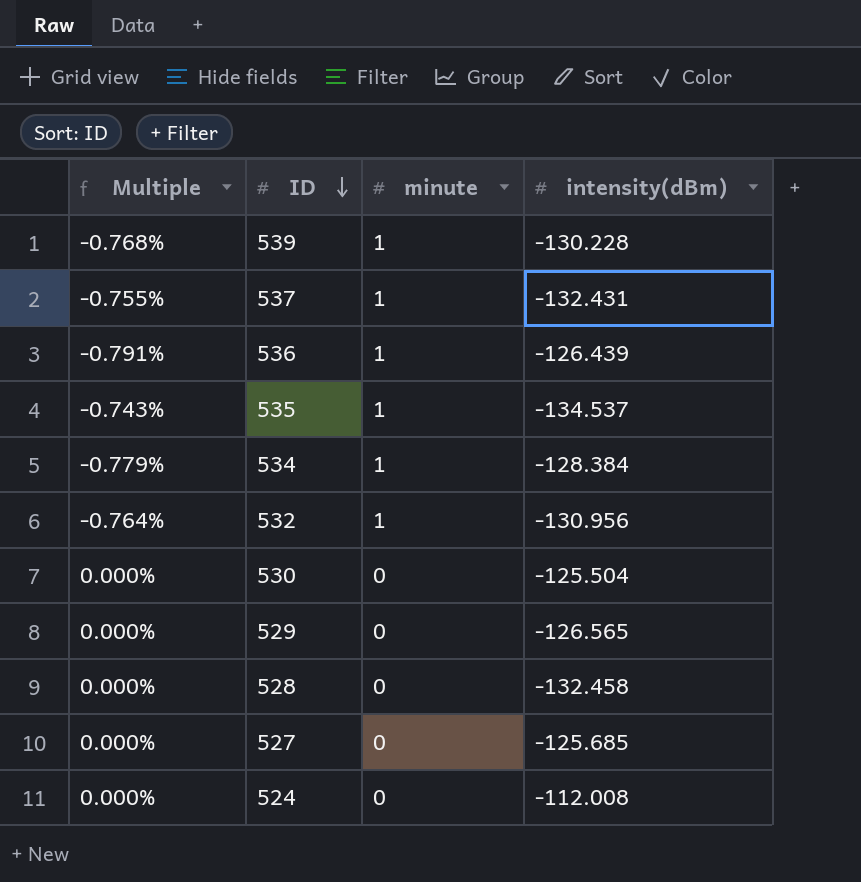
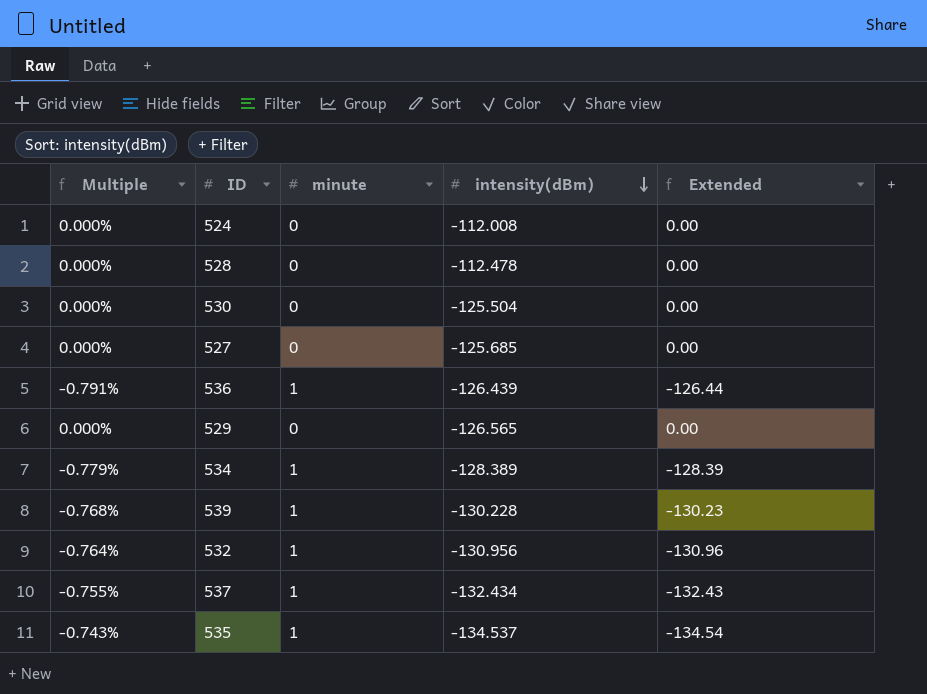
row order: ID descending -> intensity(dBm) descending
column Extended | formula: none -> [minute] * [intensity(dBm)]
528 | intensity(dBm): -132.458 -> -112.478
534 | intensity(dBm): -128.384 -> -128.389
537 | intensity(dBm): -132.431 -> -132.434

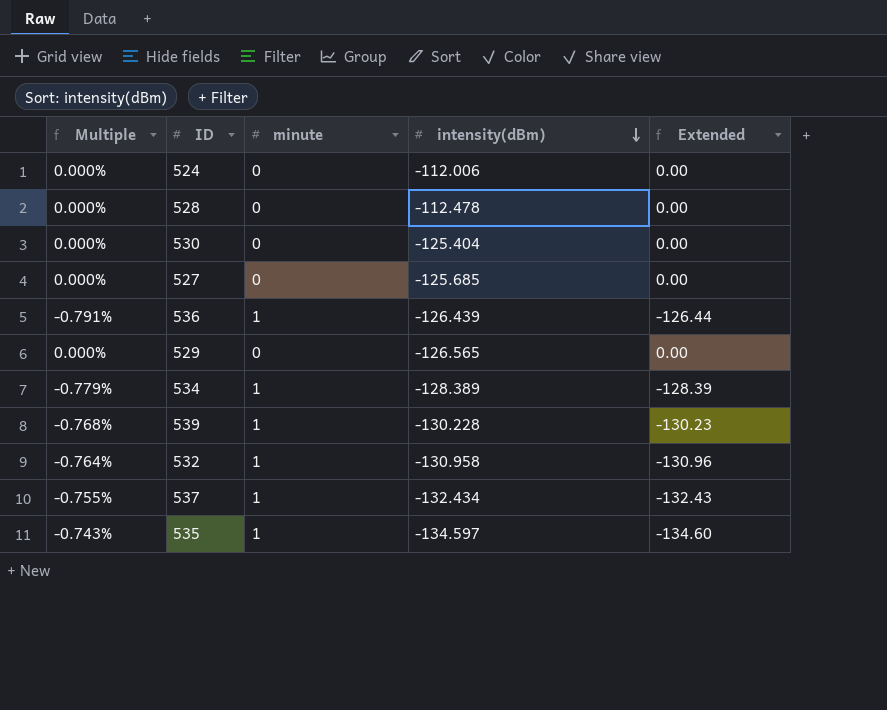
524 | intensity(dBm): -112.008 -> -112.006
530 | intensity(dBm): -125.504 -> -125.404
532 | intensity(dBm): -130.956 -> -130.958
535 | intensity(dBm): -134.537 -> -134.597
535 | Extended: -134.54 -> -134.60

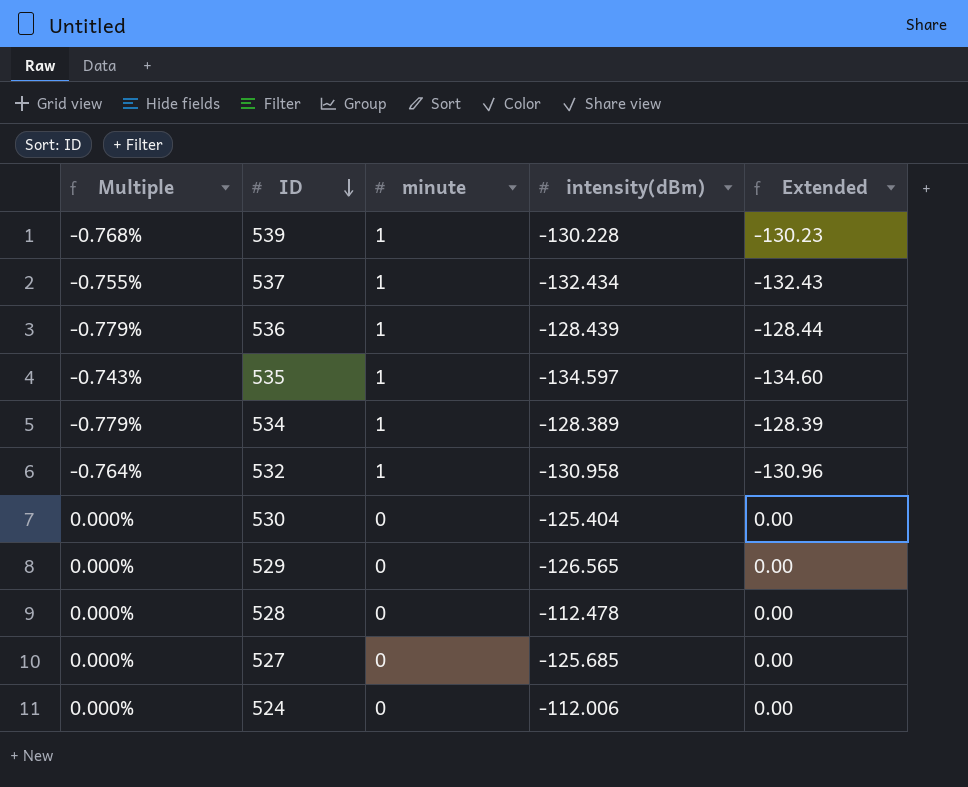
row order: intensity(dBm) descending -> ID descending
536 | Multiple: -0.791% -> -0.779%
536 | intensity(dBm): -126.439 -> -128.439
536 | Extended: -126.44 -> -128.44

